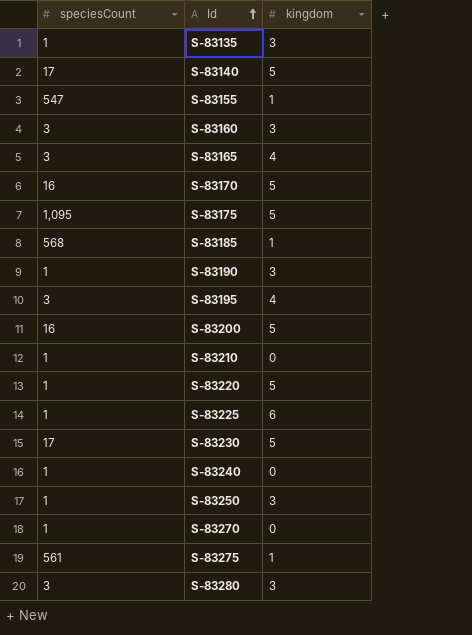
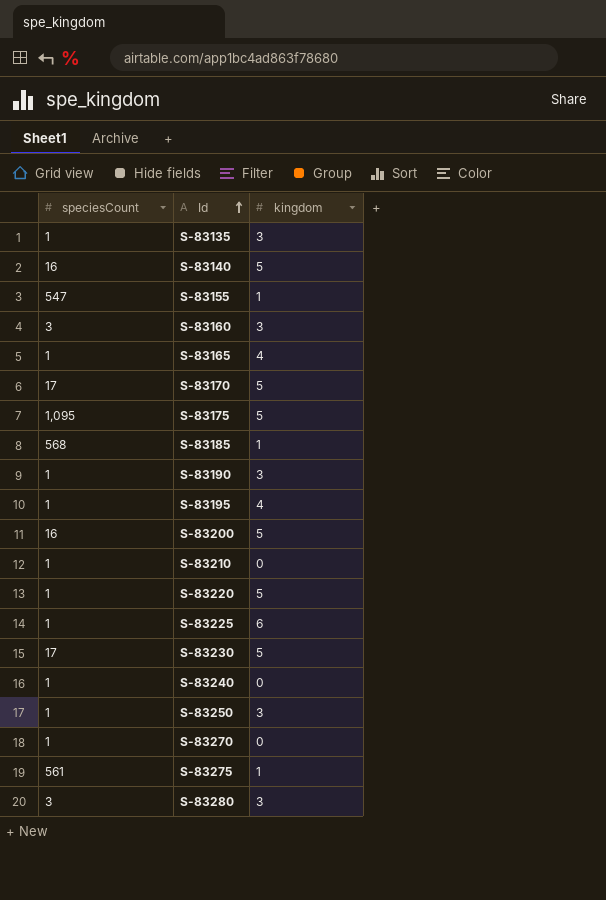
S-83140 | speciesCount: 17 -> 16
S-83165 | speciesCount: 3 -> 1
S-83170 | speciesCount: 16 -> 17
S-83195 | speciesCount: 3 -> 1

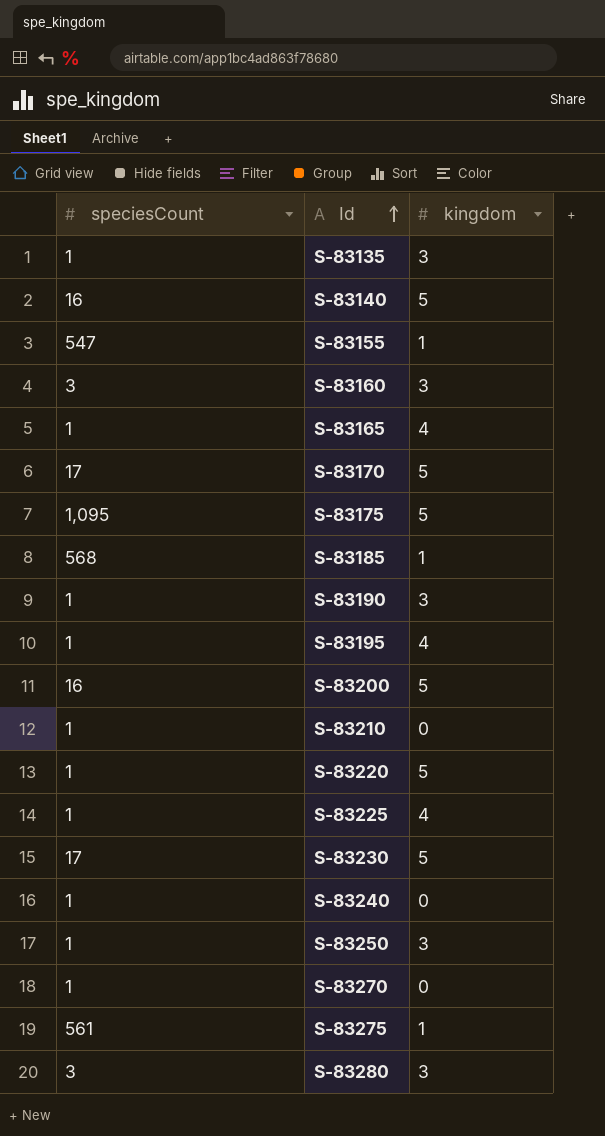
S-83225 | kingdom: 6 -> 4

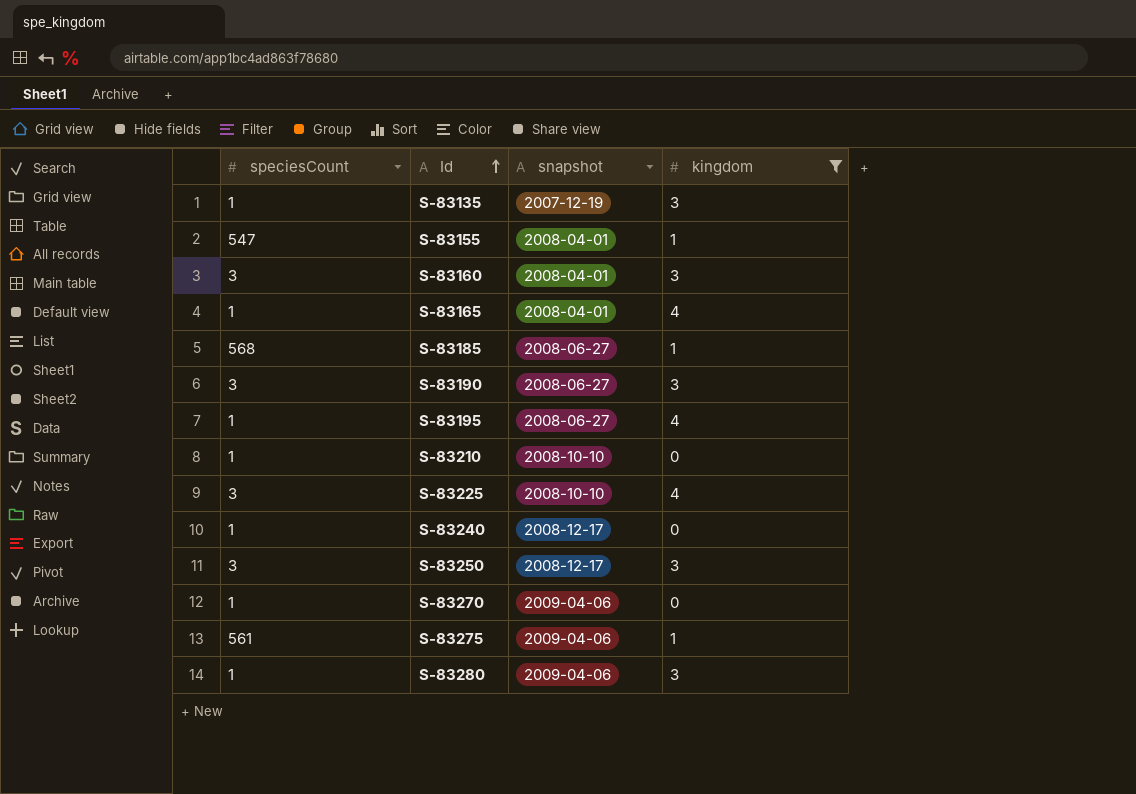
filter: none -> kingdom != 5
column snapshot | position: none -> 3
S-83190 | speciesCount: 1 -> 3
S-83225 | speciesCount: 1 -> 3
S-83250 | speciesCount: 1 -> 3
S-83280 | speciesCount: 3 -> 1

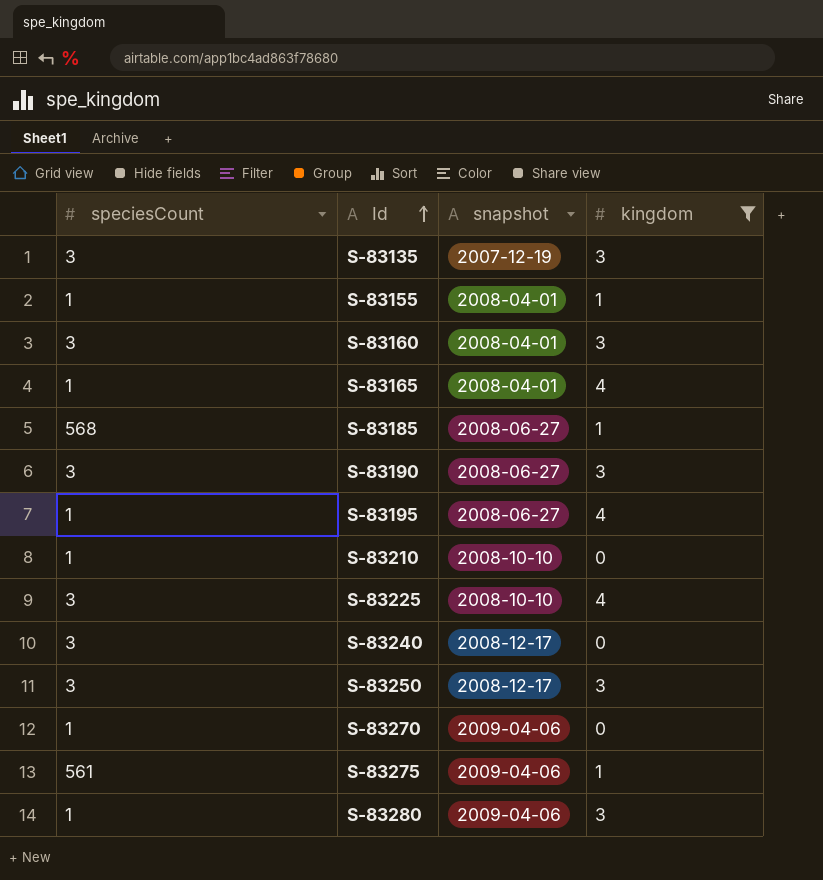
S-83135 | speciesCount: 1 -> 3
S-83155 | speciesCount: 547 -> 1
S-83240 | speciesCount: 1 -> 3

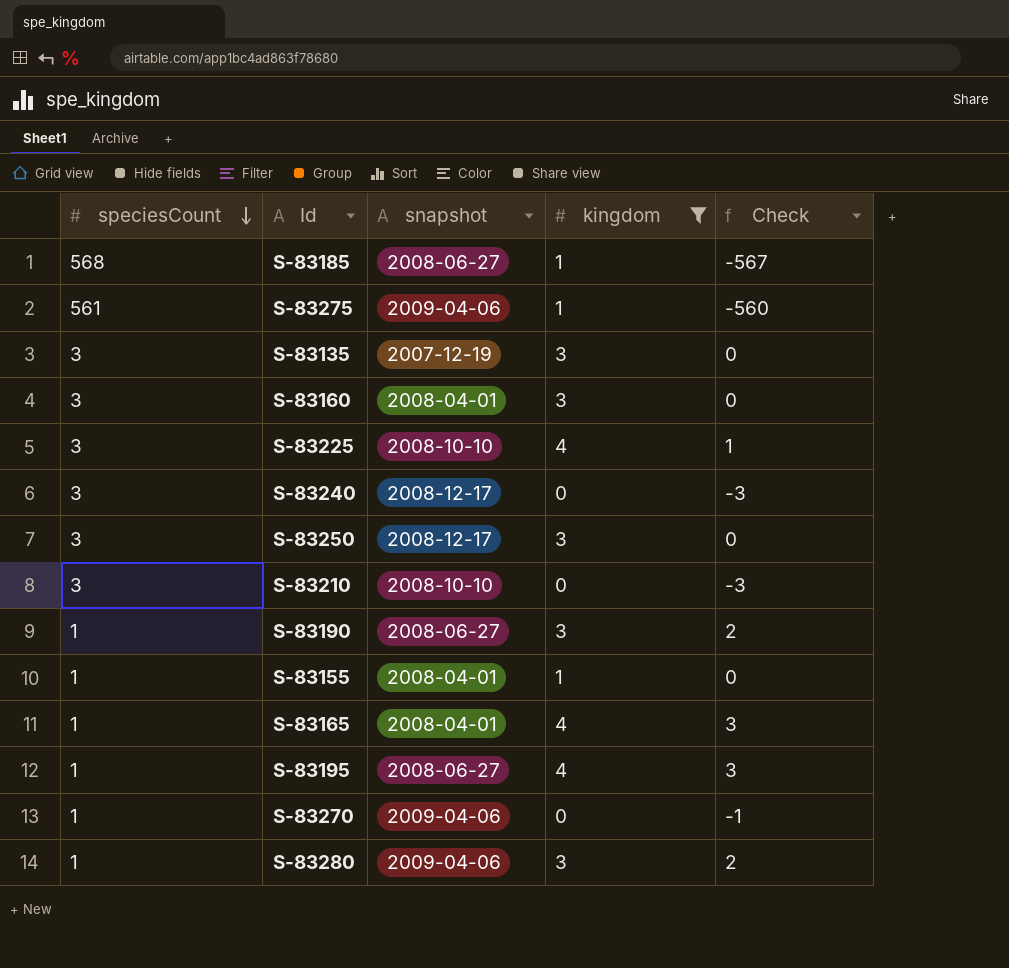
row order: Id ascending -> speciesCount descending
column Check | formula: none -> [kingdom] - [speciesCount]
S-83210 | speciesCount: 1 -> 3
S-83190 | speciesCount: 3 -> 1

